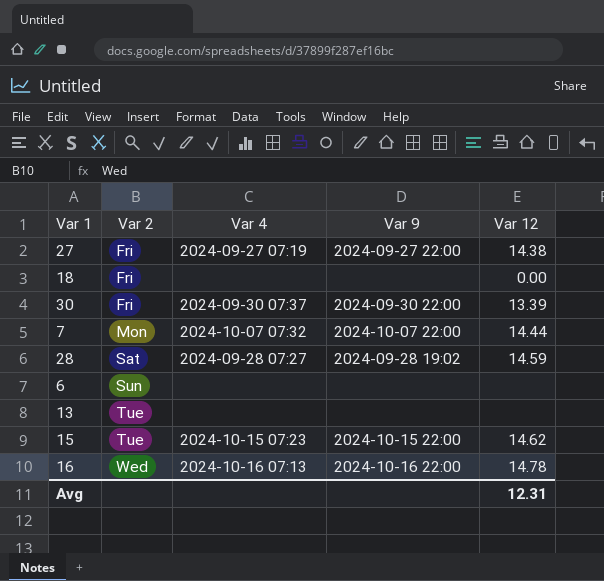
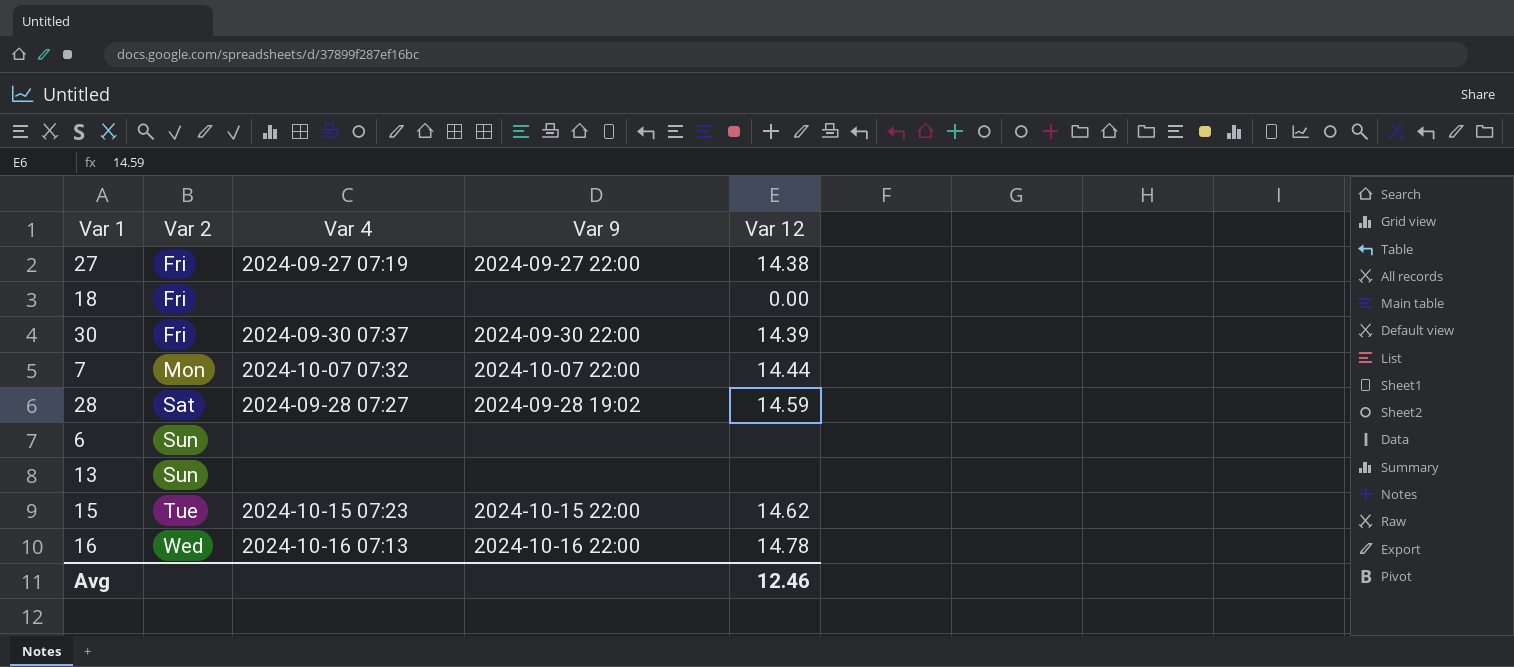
30 | Var 12: 13.39 -> 14.39
13 | Var 2: Tue -> Sun
Avg | Var 12: 12.31 -> 12.46

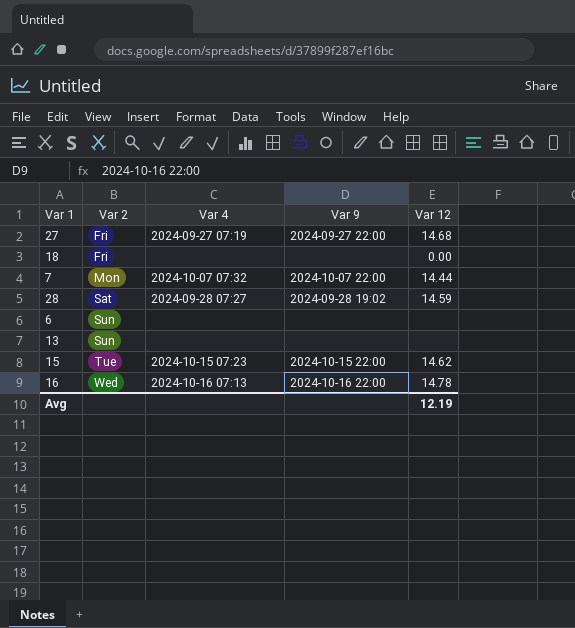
row 30: Fri | 2024-09-30 07:37 | 2024-09-30 22:00 | 14.39 -> none
27 | Var 12: 14.38 -> 14.68
Avg | Var 12: 12.46 -> 12.19

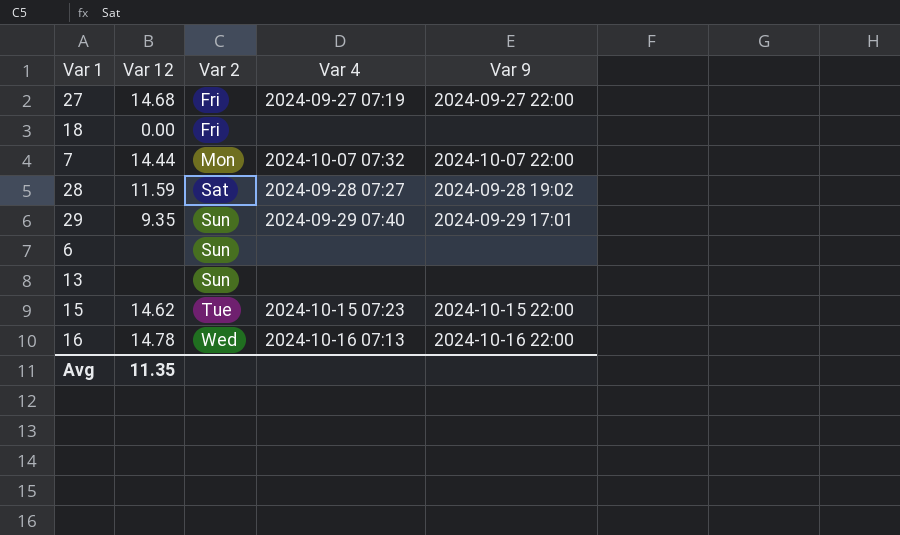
column Var 12 | position: 5 -> 2
28 | Var 12: 14.59 -> 11.59
row 29: none -> 9.35 | Sun | 2024-09-29 07:40 | 2024-09-29 17:01
Avg | Var 12: 12.19 -> 11.35

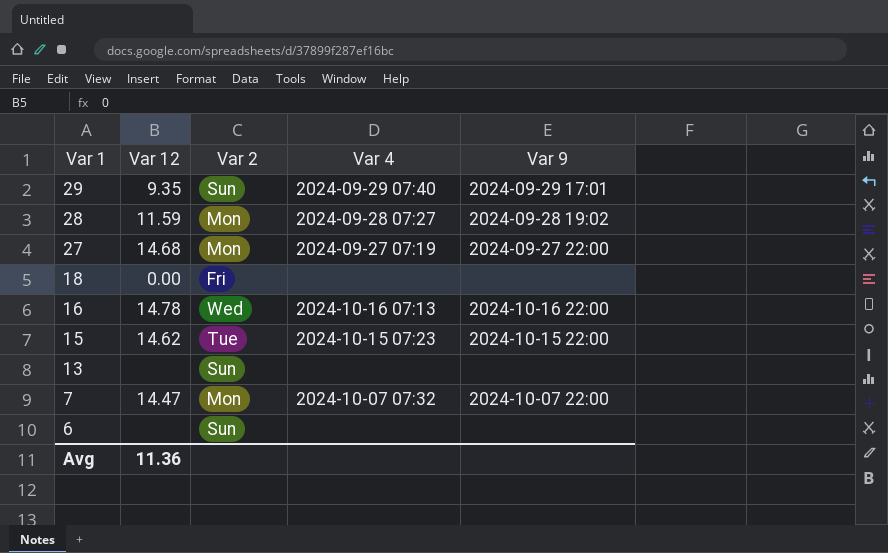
row order: Var 2 ascending -> Var 1 descending
28 | Var 2: Sat -> Mon
27 | Var 2: Fri -> Mon
7 | Var 12: 14.44 -> 14.47
Avg | Var 12: 11.35 -> 11.36

